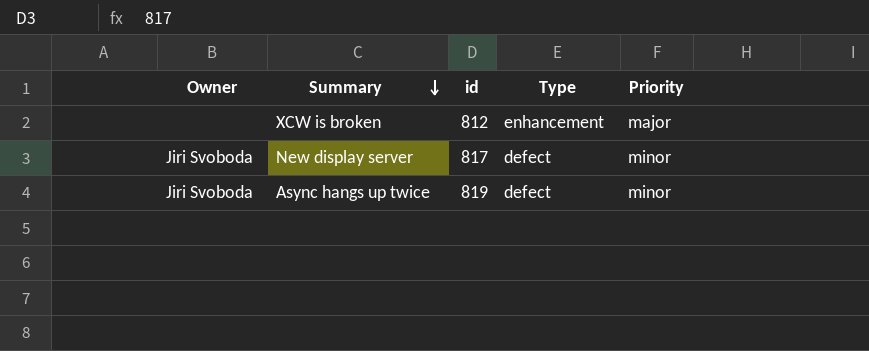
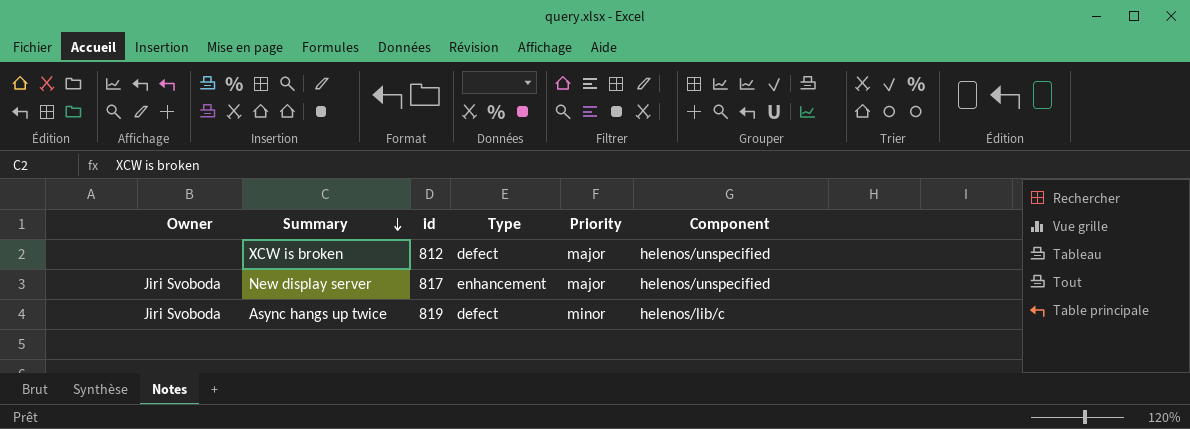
column Component | position: none -> 6
XCW is broken | Type: enhancement -> defect
New display server | Type: defect -> enhancement
New display server | Priority: minor -> major

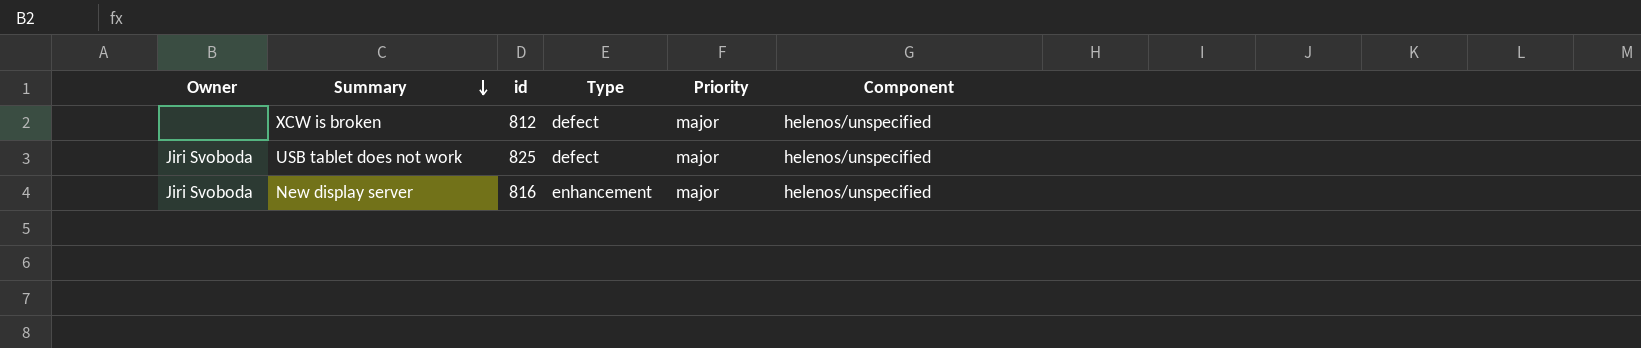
row Async hangs up twice: Jiri Svoboda | 819 | defect | minor | helenos/lib/c -> none
row USB tablet does not work: none -> Jiri Svoboda | 825 | defect | major | helenos/unspecified
New display server | id: 817 -> 816

